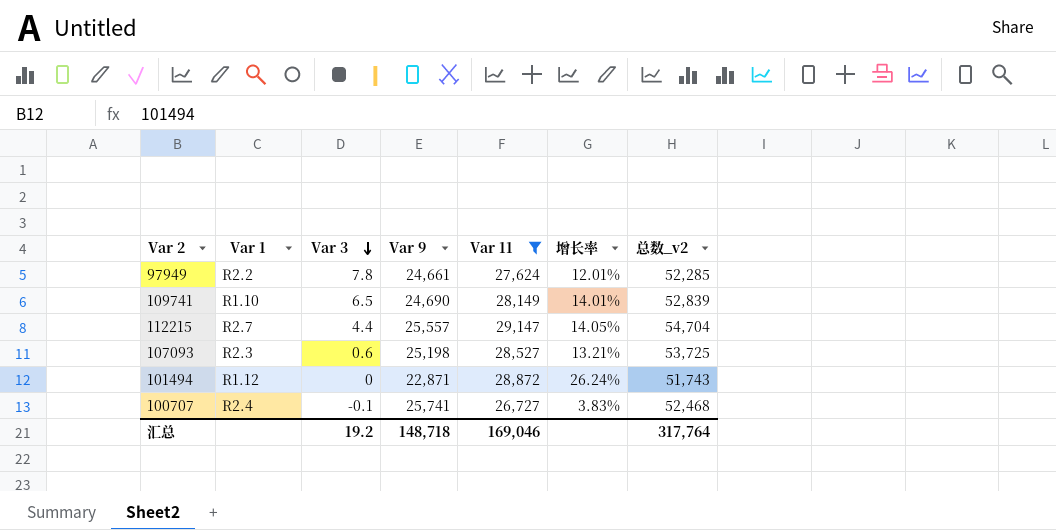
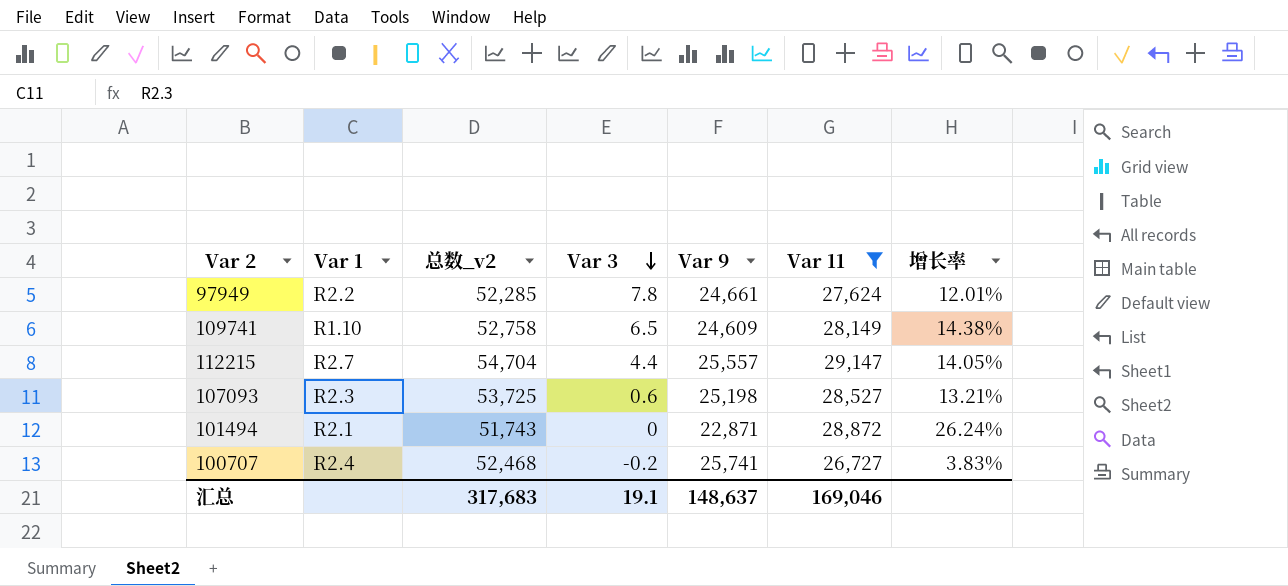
column 总数_v2 | position: 7 -> 3
109741 | 总数_v2: 52,839 -> 52,758
109741 | Var 9: 24,690 -> 24,609
109741 | 增长率: 14.01% -> 14.38%
101494 | Var 1: R1.12 -> R2.1
100707 | Var 3: -0.1 -> -0.2
汇总 | 总数_v2: 317,764 -> 317,683
汇总 | Var 3: 19.2 -> 19.1
汇总 | Var 9: 148,718 -> 148,637

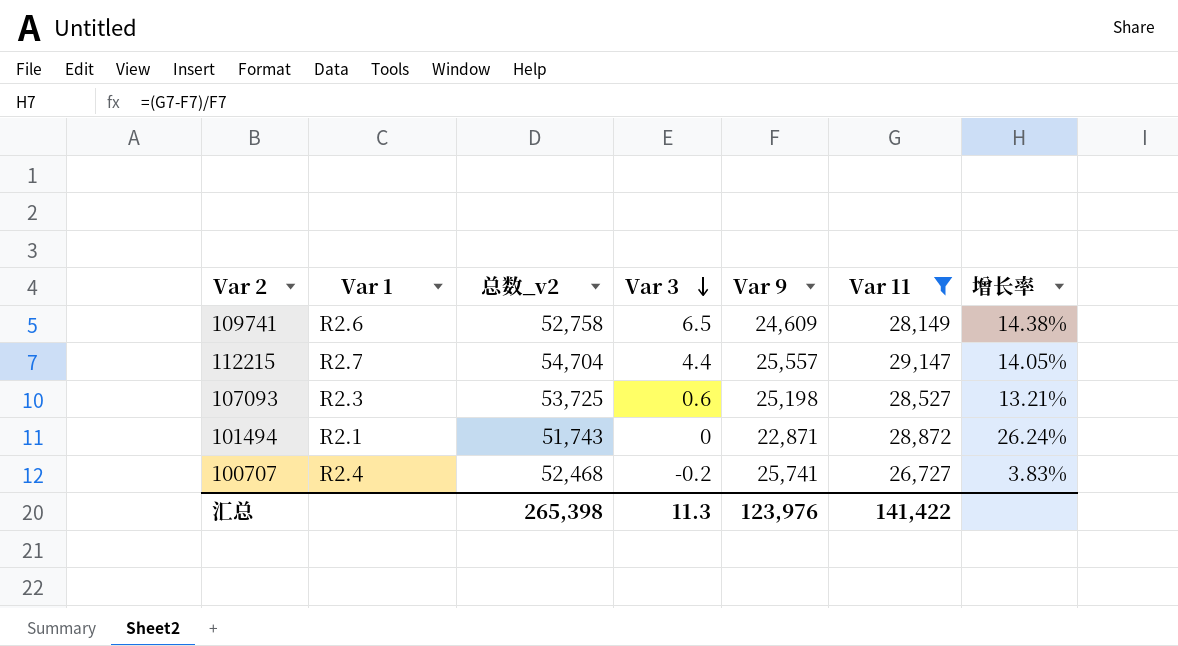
row 97949: R2.2 | 52,285 | 7.8 | 24,661 | 27,624 | 12.01% -> none
109741 | Var 1: R1.10 -> R2.6
汇总 | 总数_v2: 317,683 -> 265,398
汇总 | Var 3: 19.1 -> 11.3
汇总 | Var 9: 148,637 -> 123,976
汇总 | Var 11: 169,046 -> 141,422

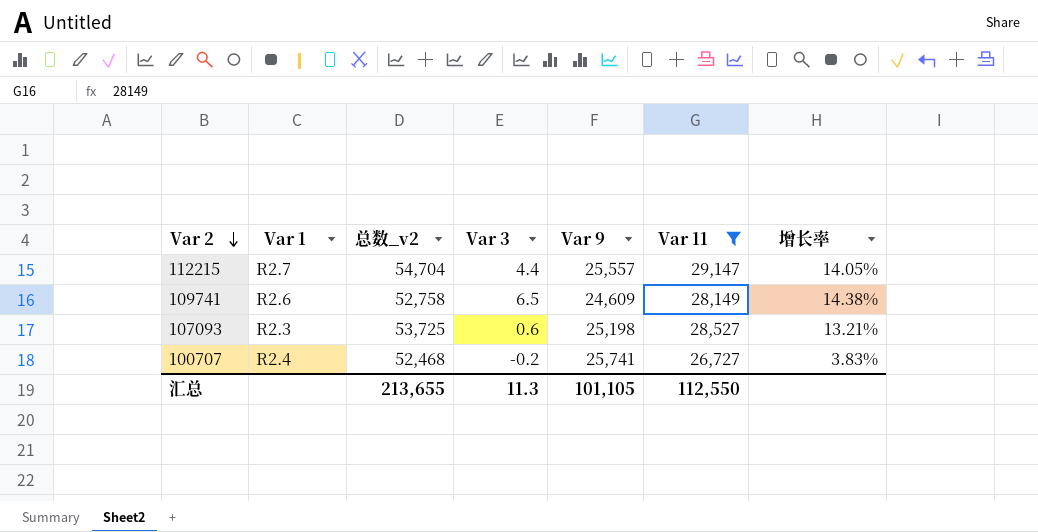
row order: Var 3 descending -> Var 2 descending
row 101494: R2.1 | 51,743 | 0 | 22,871 | 28,872 | 26.24% -> none
汇总 | 总数_v2: 265,398 -> 213,655
汇总 | Var 9: 123,976 -> 101,105
汇总 | Var 11: 141,422 -> 112,550

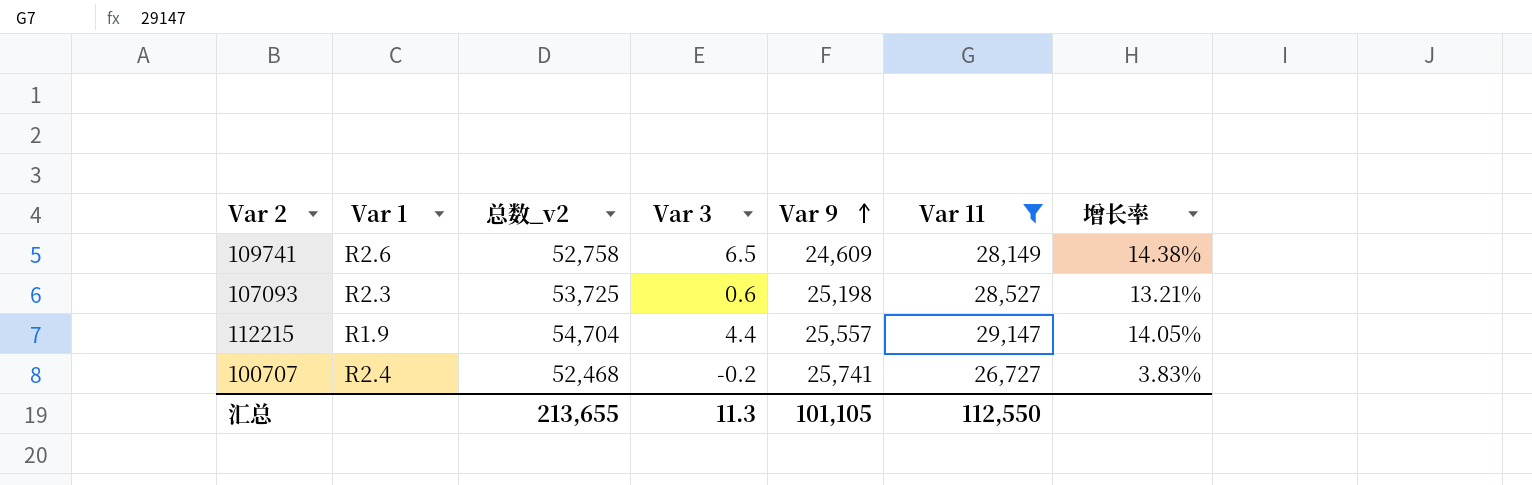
row order: Var 2 descending -> Var 9 ascending
112215 | Var 1: R2.7 -> R1.9

